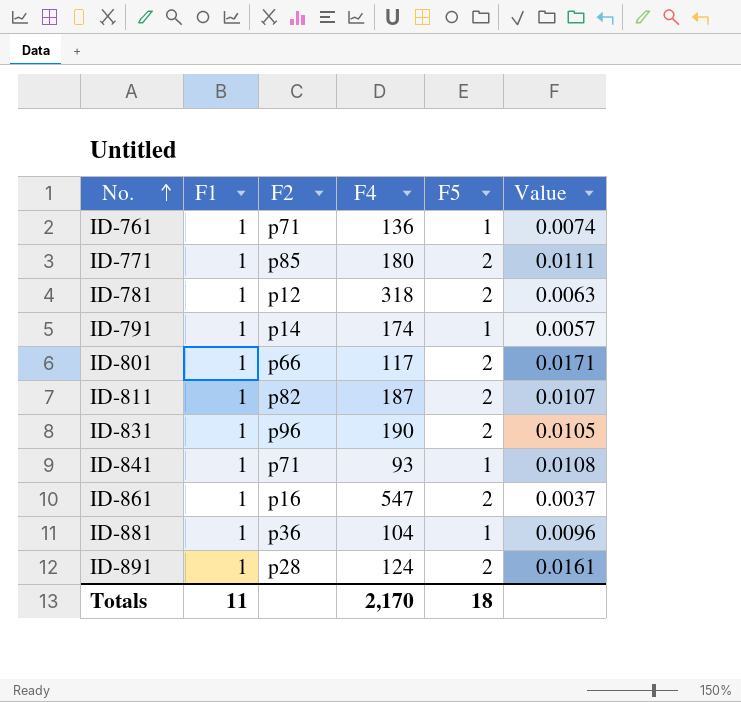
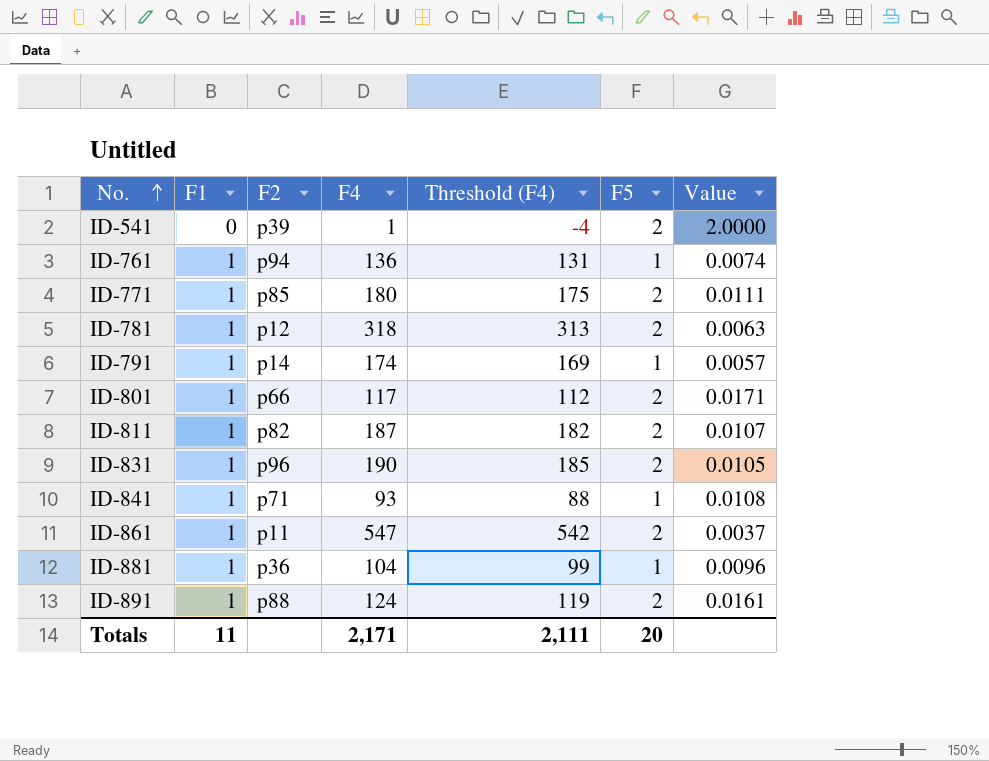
column Threshold (F4) | formula: none -> [F4] - 5
row ID-541: none -> 0 | p39 | 1 | -4 | 2 | 2.0000
ID-761 | F2: p71 -> p94
ID-861 | F2: p16 -> p11
ID-891 | F2: p28 -> p88
Totals | F4: 2,170 -> 2,171
Totals | F5: 18 -> 20

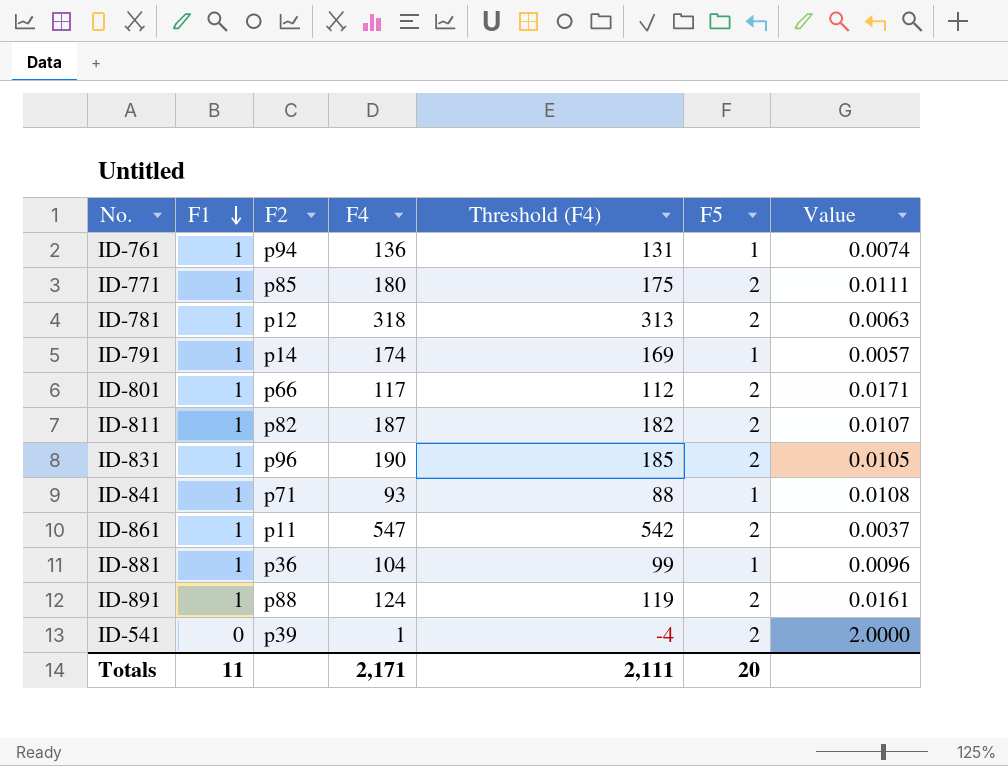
row order: No. ascending -> F1 descending

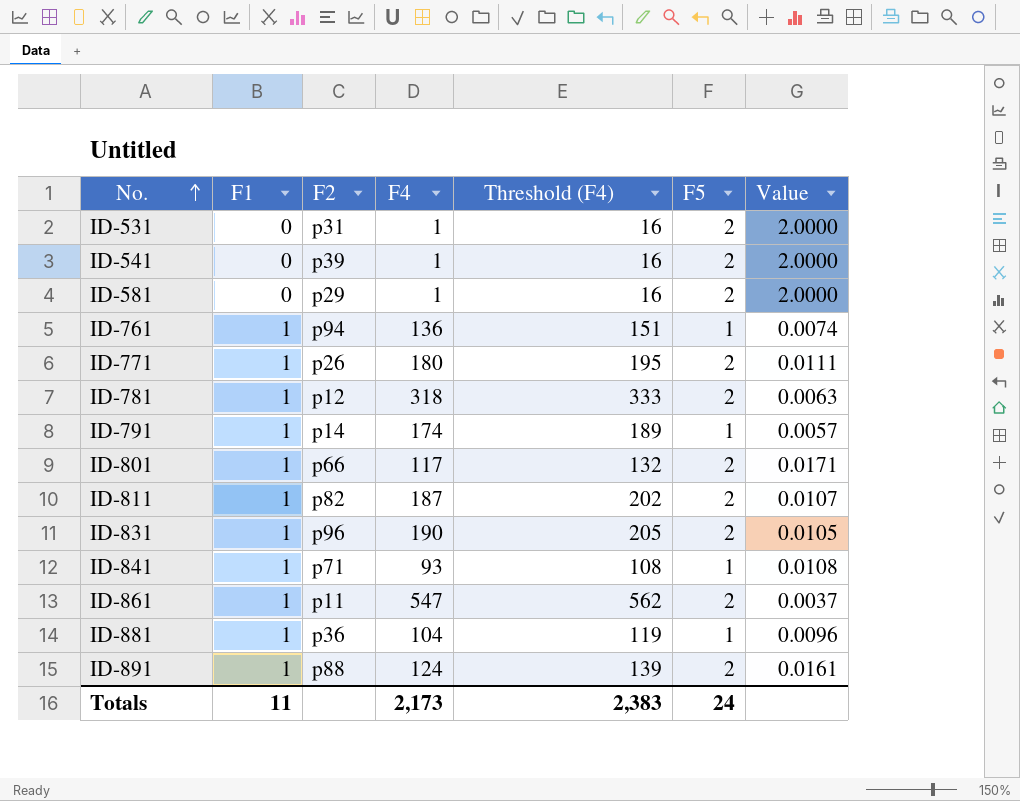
row order: F1 descending -> No. ascending
column Threshold (F4) | formula: [F4] - 5 -> [F4] + 15
row ID-531: none -> 0 | p31 | 1 | 16 | 2 | 2.0000
row ID-581: none -> 0 | p29 | 1 | 16 | 2 | 2.0000
ID-771 | F2: p85 -> p26
Totals | F4: 2,171 -> 2,173
Totals | Threshold (F4): 2,111 -> 2,383
Totals | F5: 20 -> 24

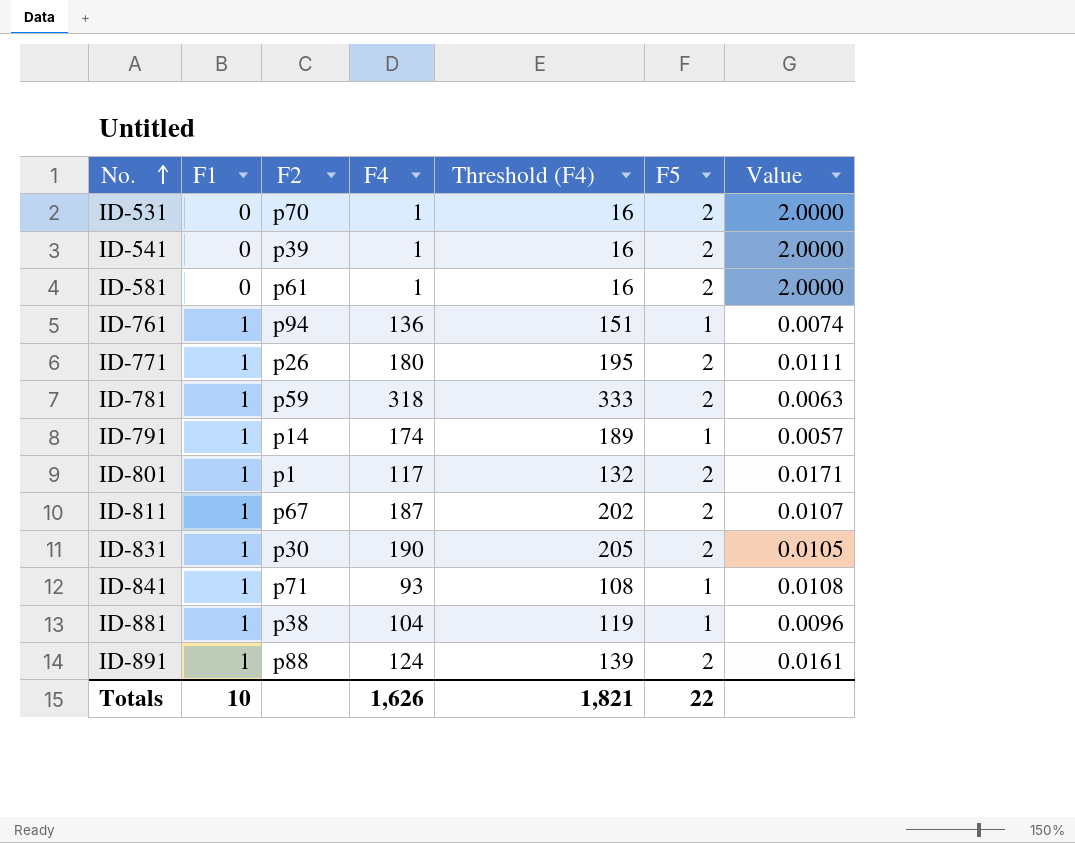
row ID-861: 1 | p11 | 547 | 562 | 2 | 0.0037 -> none
ID-531 | F2: p31 -> p70
ID-581 | F2: p29 -> p61
ID-781 | F2: p12 -> p59
ID-801 | F2: p66 -> p1
ID-811 | F2: p82 -> p67
ID-831 | F2: p96 -> p30
ID-881 | F2: p36 -> p38
Totals | F1: 11 -> 10
Totals | F4: 2,173 -> 1,626
Totals | Threshold (F4): 2,383 -> 1,821
Totals | F5: 24 -> 22

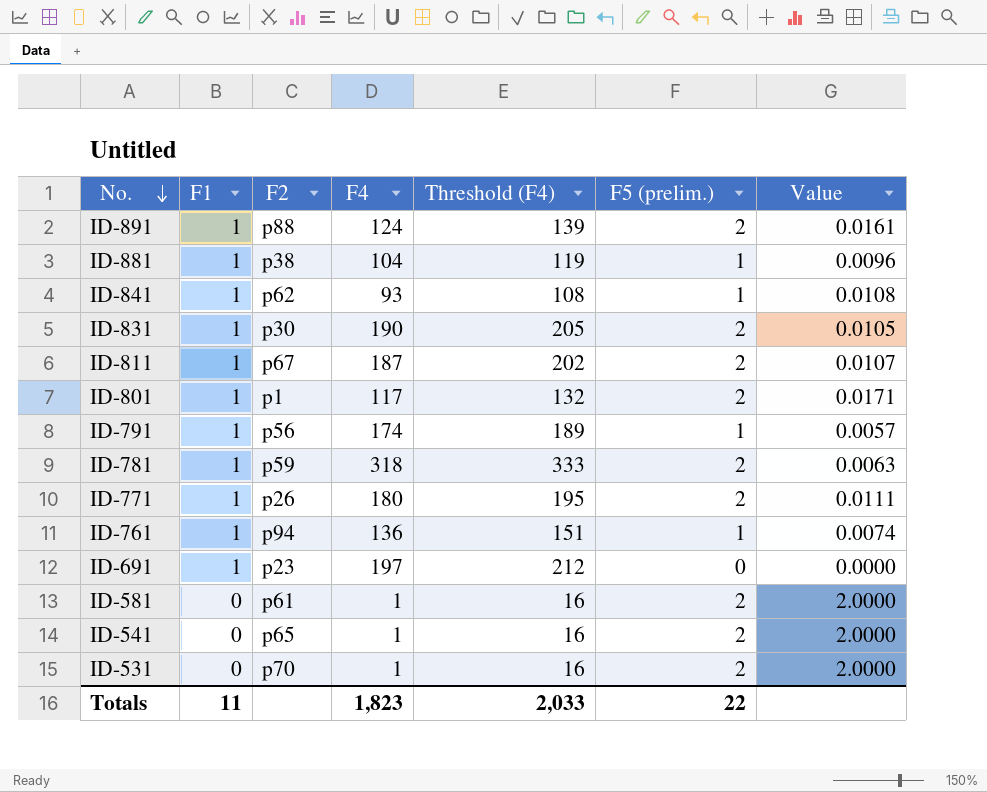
row order: No. ascending -> No. descending
column name: F5 -> F5 (prelim.)
ID-841 | F2: p71 -> p62
ID-791 | F2: p14 -> p56
row ID-691: none -> 1 | p23 | 197 | 212 | 0 | 0.0000
ID-541 | F2: p39 -> p65
Totals | F1: 10 -> 11
Totals | F4: 1,626 -> 1,823
Totals | Threshold (F4): 1,821 -> 2,033

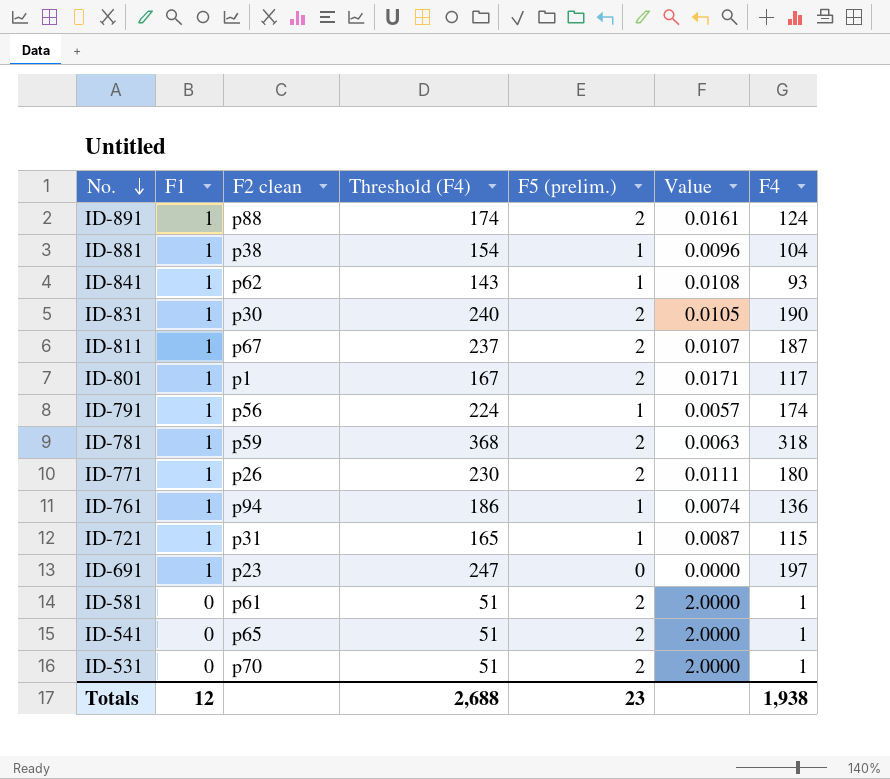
column name: F2 -> F2 clean
column Threshold (F4) | formula: [F4] + 15 -> [F4] + 50
column F4 | position: 4 -> 7
row ID-721: none -> 1 | p31 | 165 | 1 | 0.0087 | 115
Totals | F1: 11 -> 12
Totals | Threshold (F4): 2,033 -> 2,688
Totals | F5 (prelim.): 22 -> 23
Totals | F4: 1,823 -> 1,938

